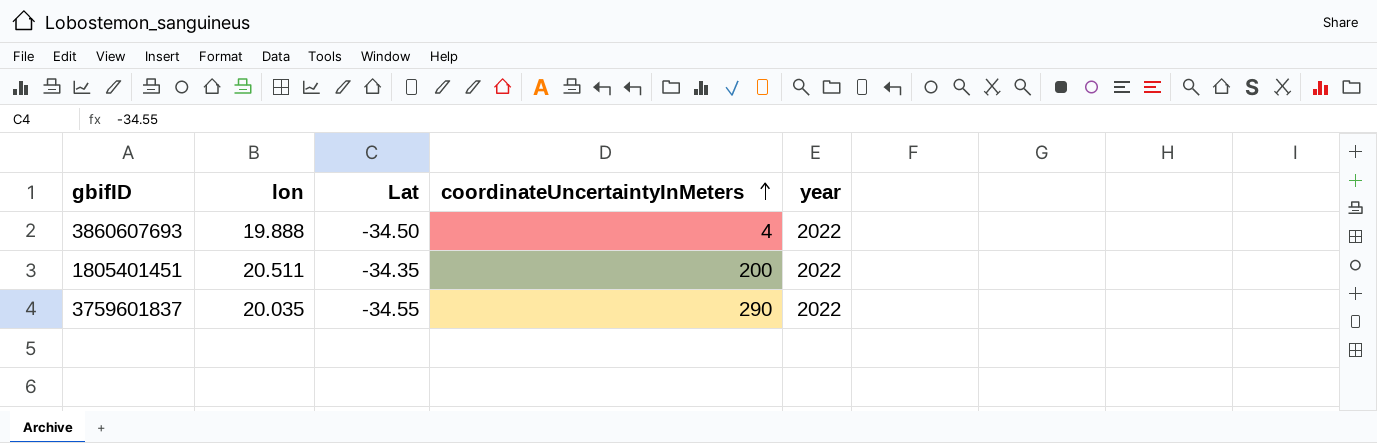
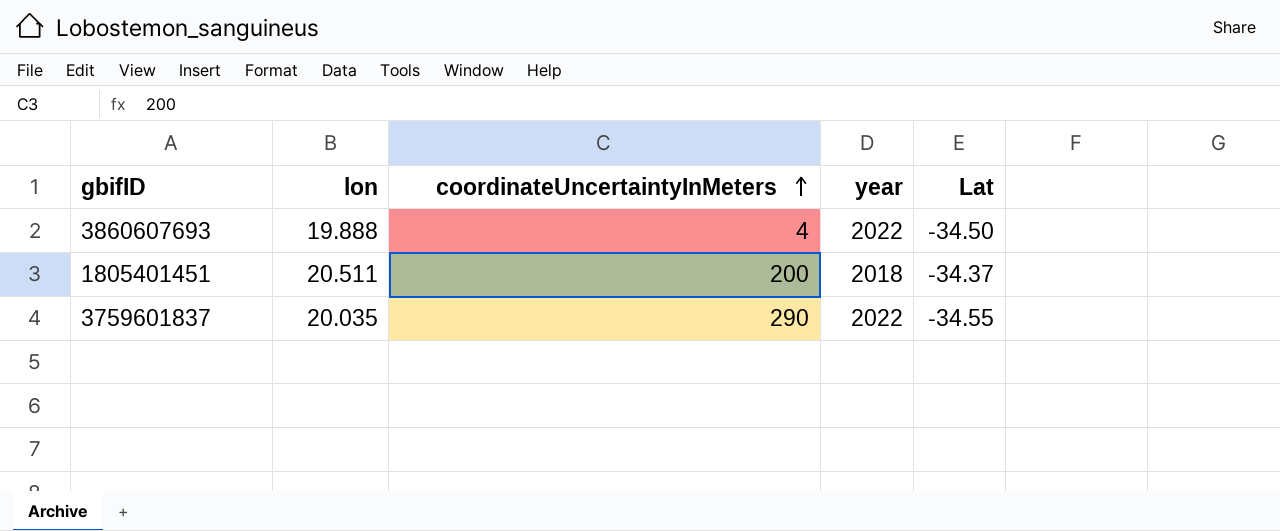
column Lat | position: 3 -> 5
1805401451 | year: 2022 -> 2018
1805401451 | Lat: -34.35 -> -34.37

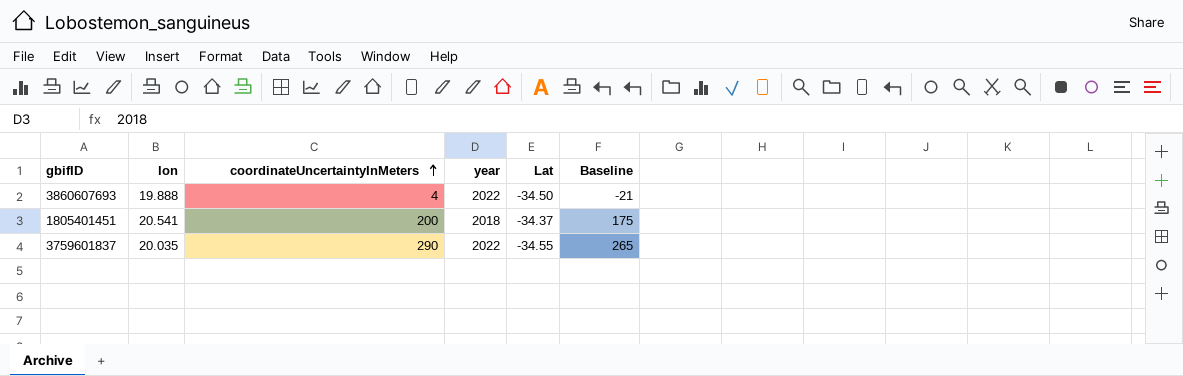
column Baseline | formula: none -> [coordinateUncertaintyInMeters] - 25
1805401451 | lon: 20.511 -> 20.541

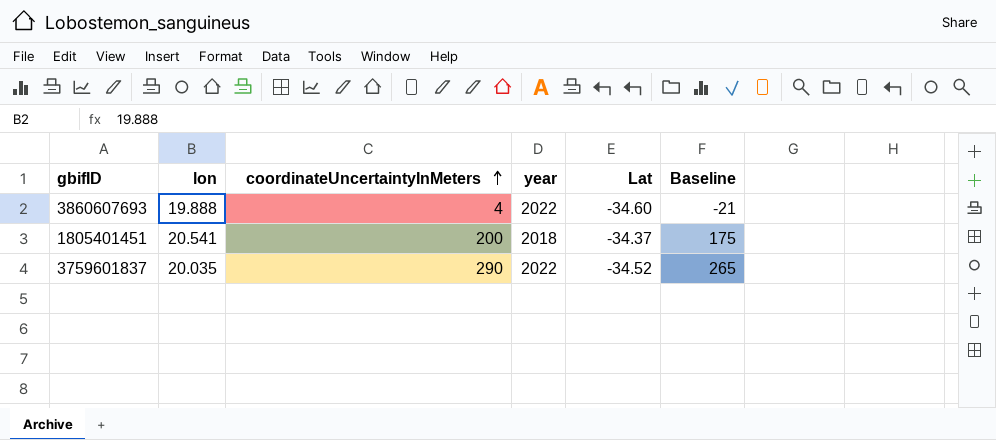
3860607693 | Lat: -34.50 -> -34.60
3759601837 | Lat: -34.55 -> -34.52

